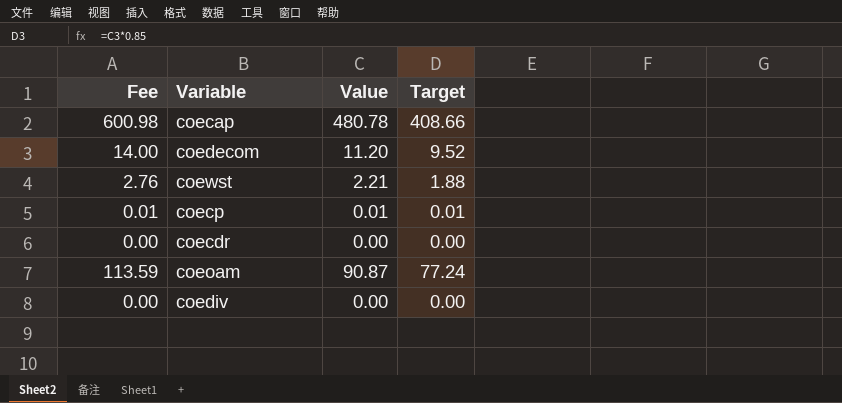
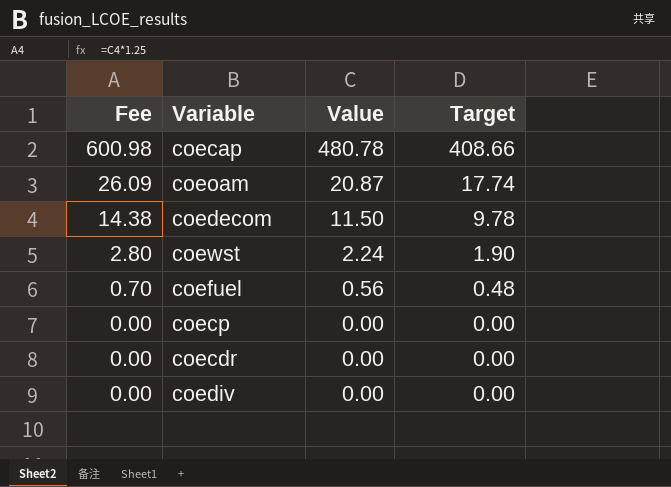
row order: none -> Fee descending
coeoam | Fee: 113.59 -> 26.09
coeoam | Value: 90.87 -> 20.87
coeoam | Target: 77.24 -> 17.74
coedecom | Fee: 14.00 -> 14.38
coedecom | Value: 11.20 -> 11.50
coedecom | Target: 9.52 -> 9.78
coewst | Fee: 2.76 -> 2.80
coewst | Value: 2.21 -> 2.24
coewst | Target: 1.88 -> 1.90
row coefuel: none -> 0.70 | 0.56 | 0.48
coecp | Fee: 0.01 -> 0.00
coecp | Value: 0.01 -> 0.00
coecp | Target: 0.01 -> 0.00

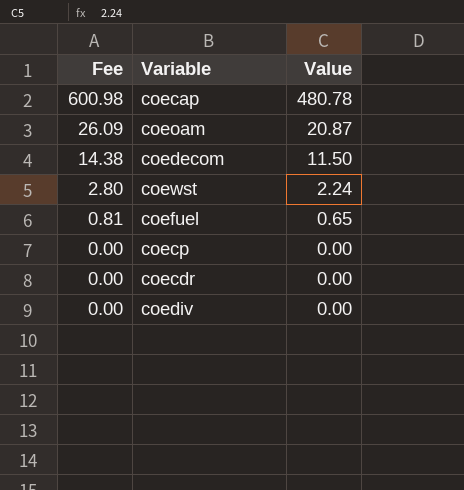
column Target | formula: [Value] * 0.85 -> none
coefuel | Fee: 0.70 -> 0.81
coefuel | Value: 0.56 -> 0.65

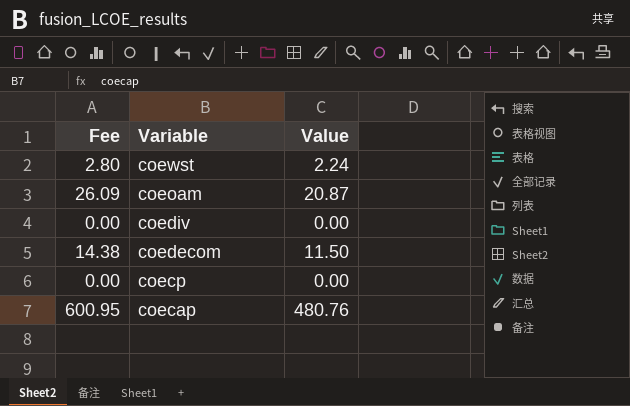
row order: Fee descending -> Variable descending
row coefuel: 0.81 | 0.65 -> none
row coecdr: 0.00 | 0.00 -> none
coecap | Fee: 600.98 -> 600.95
coecap | Value: 480.78 -> 480.76

